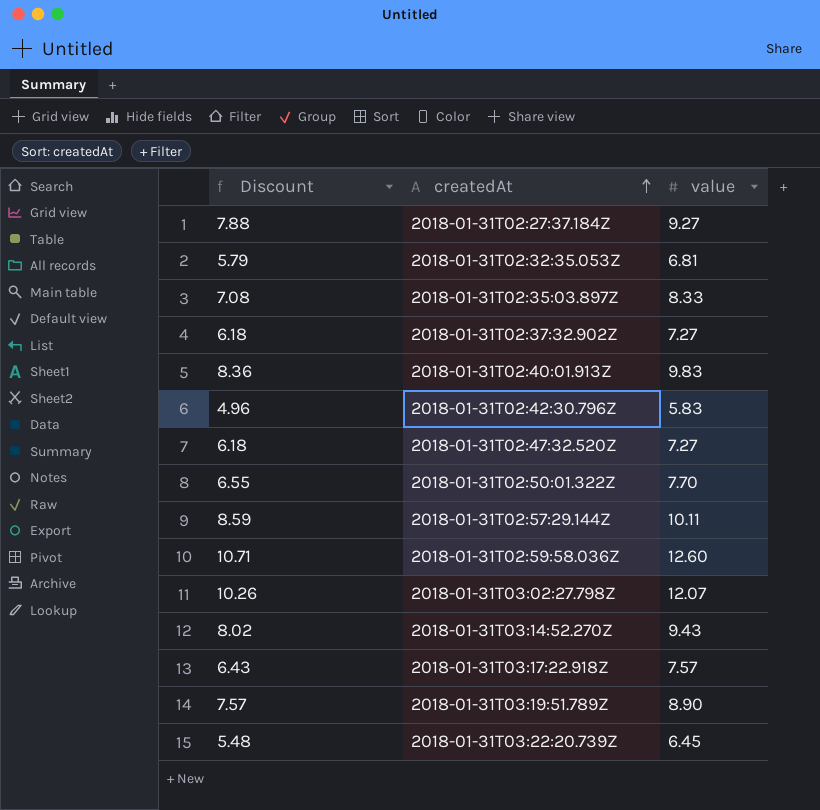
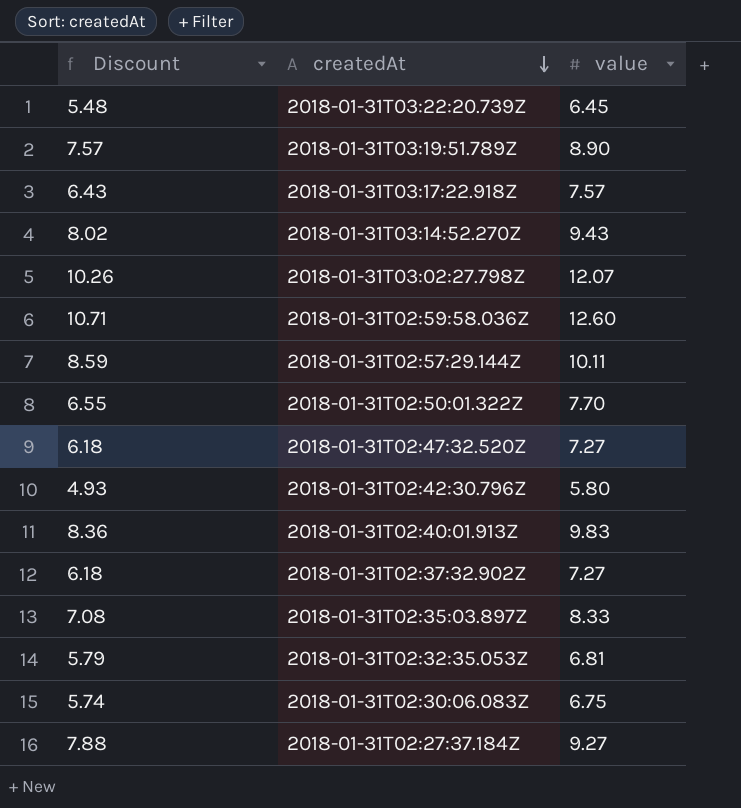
row order: createdAt ascending -> createdAt descending
2018-01-31T02:42:30.796Z | Discount: 4.96 -> 4.93
2018-01-31T02:42:30.796Z | value: 5.83 -> 5.80
row 2018-01-31T02:30:06.083Z: none -> 5.74 | 6.75

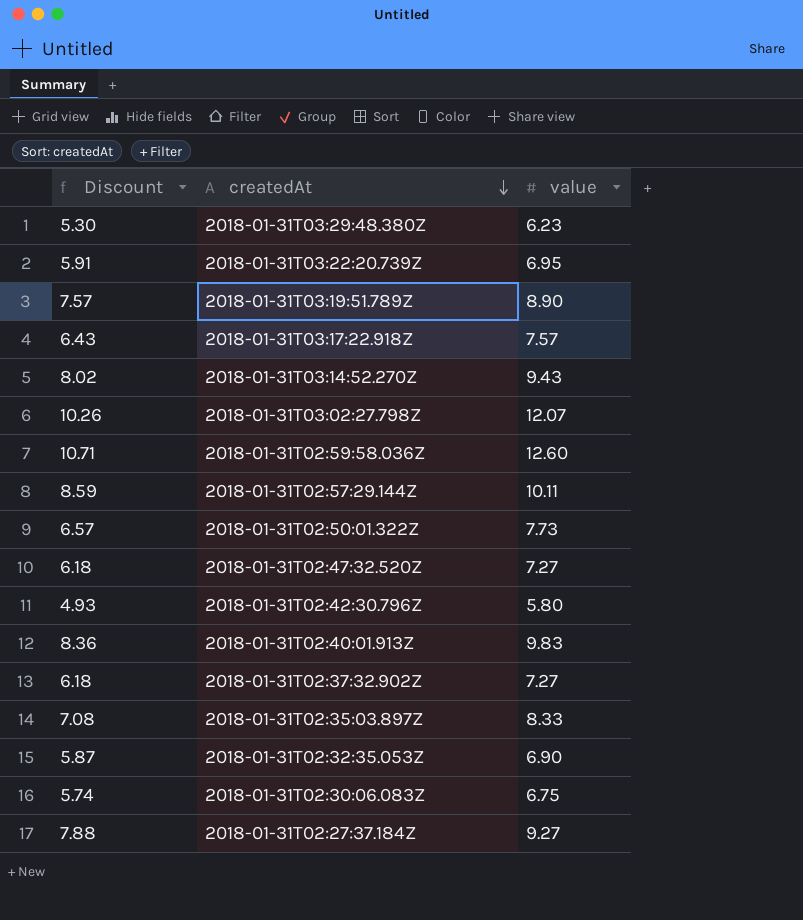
row 2018-01-31T03:29:48.380Z: none -> 5.30 | 6.23
2018-01-31T03:22:20.739Z | Discount: 5.48 -> 5.91
2018-01-31T03:22:20.739Z | value: 6.45 -> 6.95
2018-01-31T02:50:01.322Z | Discount: 6.55 -> 6.57
2018-01-31T02:50:01.322Z | value: 7.70 -> 7.73
2018-01-31T02:32:35.053Z | Discount: 5.79 -> 5.87
2018-01-31T02:32:35.053Z | value: 6.81 -> 6.90

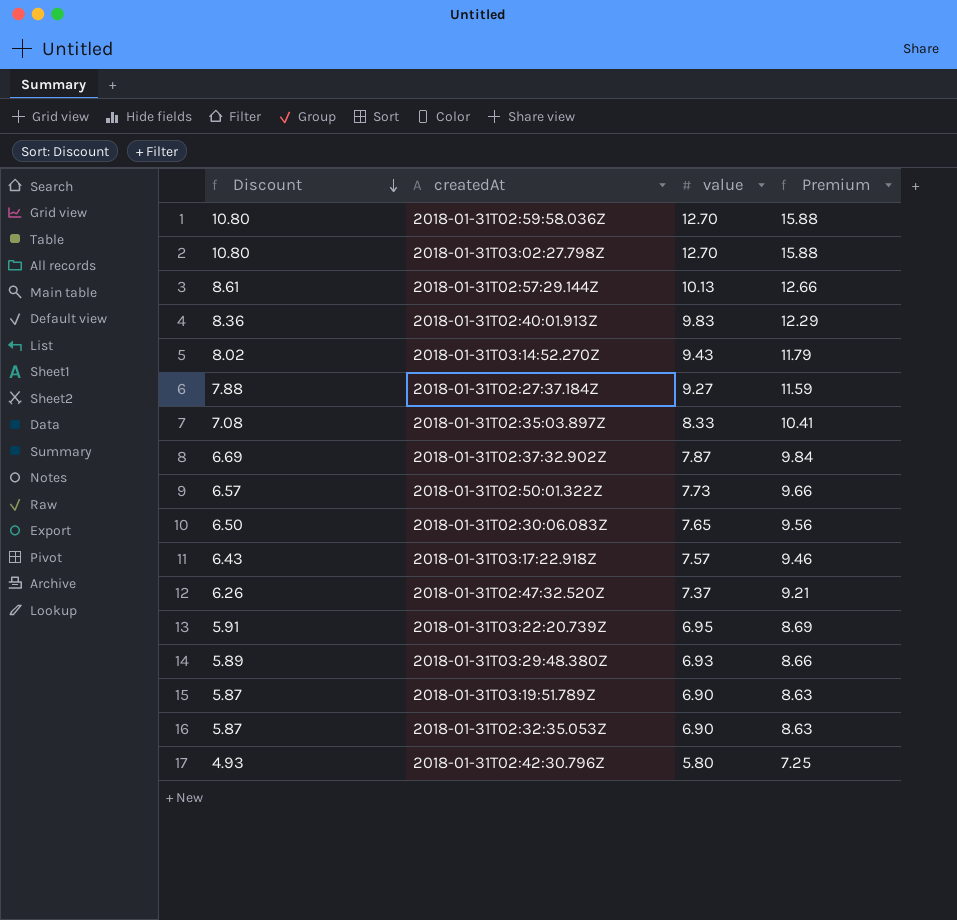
row order: createdAt descending -> Discount descending
column Premium | formula: none -> [value] * 1.25
2018-01-31T02:59:58.036Z | Discount: 10.71 -> 10.80
2018-01-31T02:59:58.036Z | value: 12.60 -> 12.70
2018-01-31T03:02:27.798Z | Discount: 10.26 -> 10.80
2018-01-31T03:02:27.798Z | value: 12.07 -> 12.70
2018-01-31T02:57:29.144Z | Discount: 8.59 -> 8.61
2018-01-31T02:57:29.144Z | value: 10.11 -> 10.13
2018-01-31T02:37:32.902Z | Discount: 6.18 -> 6.69
2018-01-31T02:37:32.902Z | value: 7.27 -> 7.87
2018-01-31T02:30:06.083Z | Discount: 5.74 -> 6.50
2018-01-31T02:30:06.083Z | value: 6.75 -> 7.65
2018-01-31T02:47:32.520Z | Discount: 6.18 -> 6.26
2018-01-31T02:47:32.520Z | value: 7.27 -> 7.37
2018-01-31T03:29:48.380Z | Discount: 5.30 -> 5.89
2018-01-31T03:29:48.380Z | value: 6.23 -> 6.93
2018-01-31T03:19:51.789Z | Discount: 7.57 -> 5.87
2018-01-31T03:19:51.789Z | value: 8.90 -> 6.90

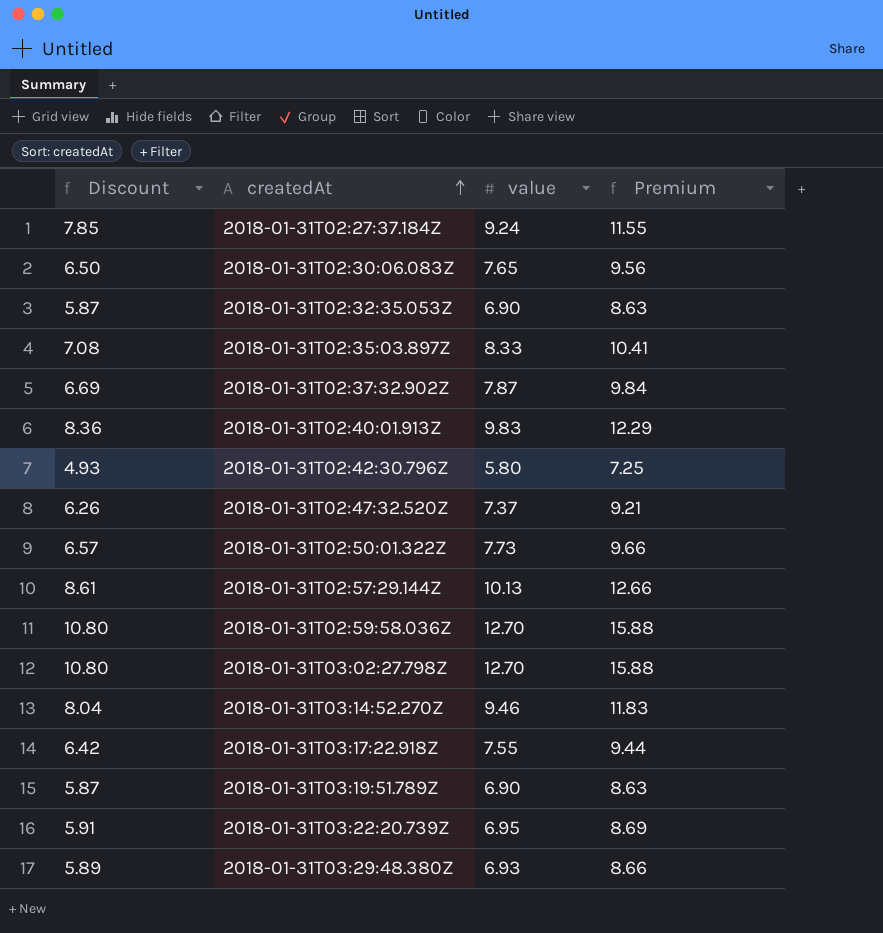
row order: Discount descending -> createdAt ascending
2018-01-31T02:27:37.184Z | Discount: 7.88 -> 7.85
2018-01-31T02:27:37.184Z | value: 9.27 -> 9.24
2018-01-31T02:27:37.184Z | Premium: 11.59 -> 11.55
2018-01-31T03:14:52.270Z | Discount: 8.02 -> 8.04
2018-01-31T03:14:52.270Z | value: 9.43 -> 9.46
2018-01-31T03:14:52.270Z | Premium: 11.79 -> 11.83
2018-01-31T03:17:22.918Z | Discount: 6.43 -> 6.42
2018-01-31T03:17:22.918Z | value: 7.57 -> 7.55
2018-01-31T03:17:22.918Z | Premium: 9.46 -> 9.44

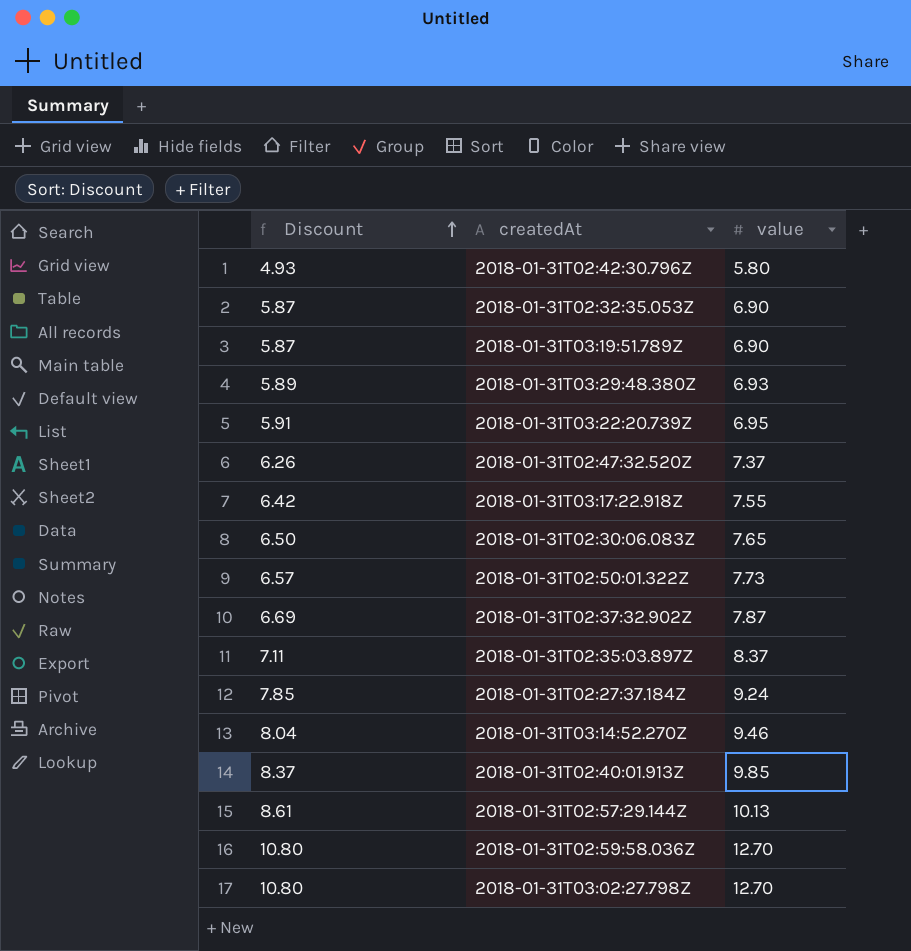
row order: createdAt ascending -> Discount ascending
column Premium | formula: [value] * 1.25 -> none
2018-01-31T02:35:03.897Z | Discount: 7.08 -> 7.11
2018-01-31T02:35:03.897Z | value: 8.33 -> 8.37
2018-01-31T02:40:01.913Z | Discount: 8.36 -> 8.37
2018-01-31T02:40:01.913Z | value: 9.83 -> 9.85

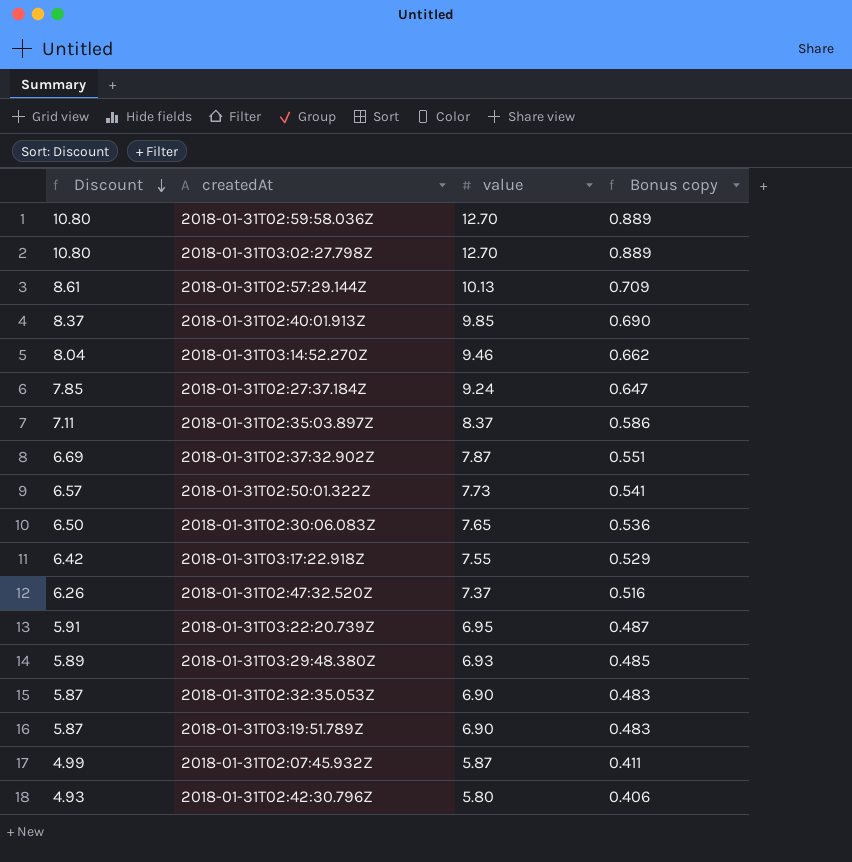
row order: Discount ascending -> Discount descending
column Bonus copy | formula: none -> [value] * 0.07
row 2018-01-31T02:07:45.932Z: none -> 4.99 | 5.87 | 0.411

